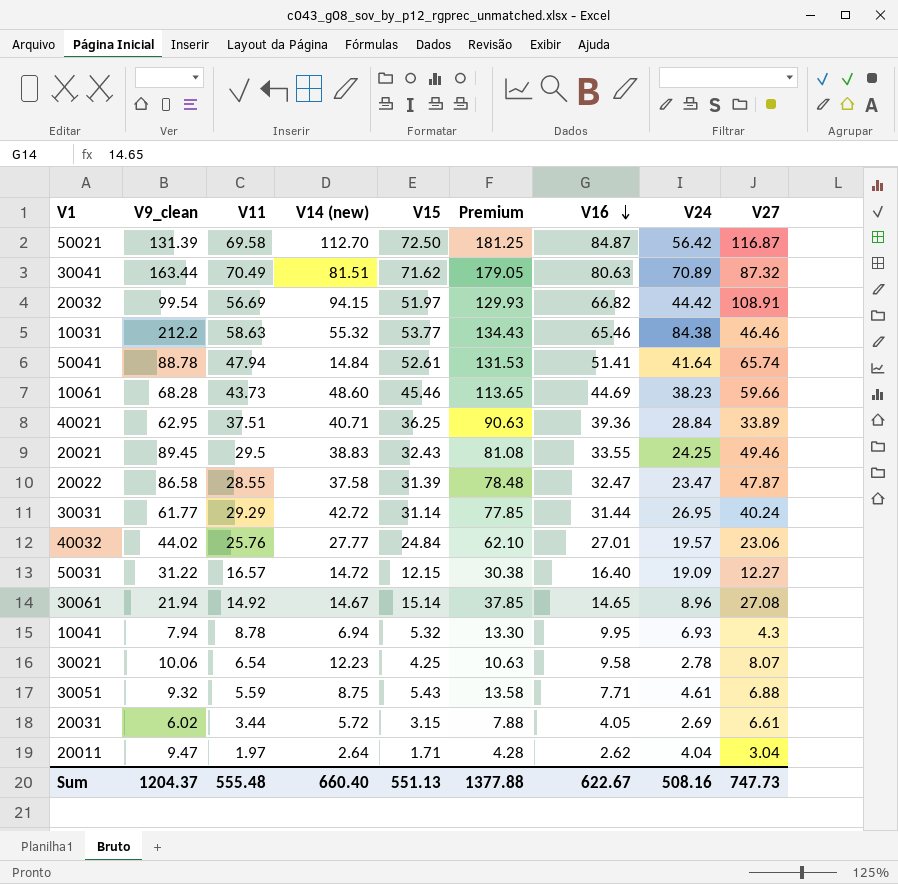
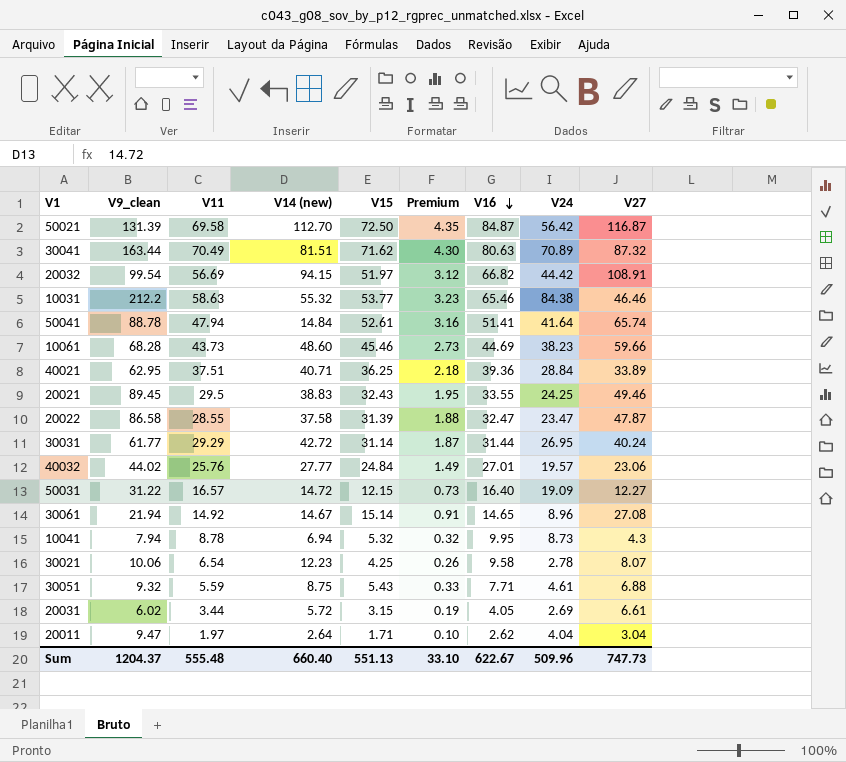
column Premium | formula: [V15] * 2.5 -> [V15] * 0.06
10041 | V24: 6.93 -> 8.73
Sum | Premium: 1377.88 -> 33.10
Sum | V24: 508.16 -> 509.96

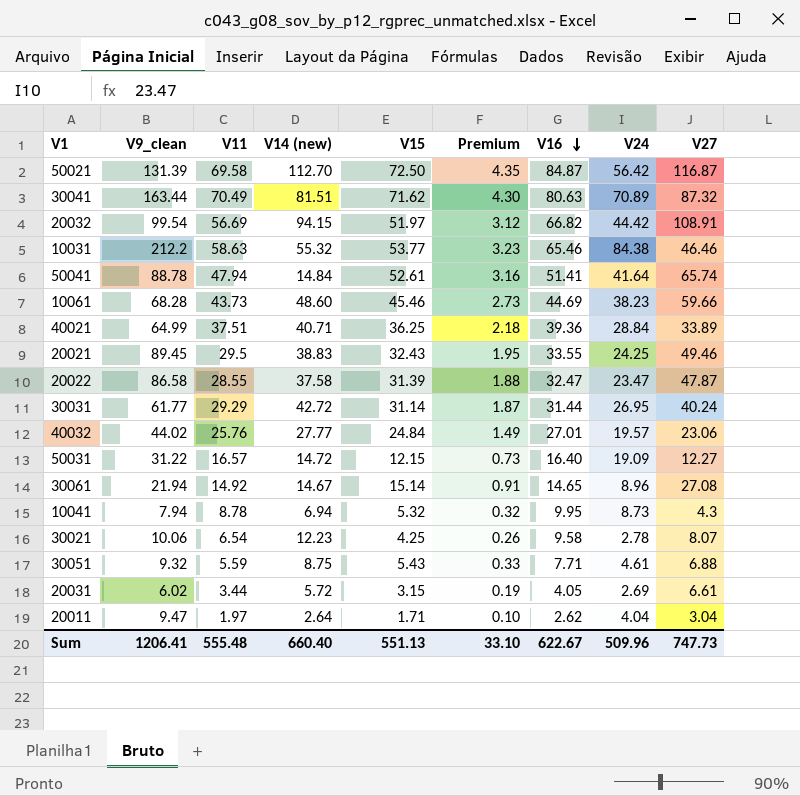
40021 | V9_clean: 62.95 -> 64.99
Sum | V9_clean: 1204.37 -> 1206.41

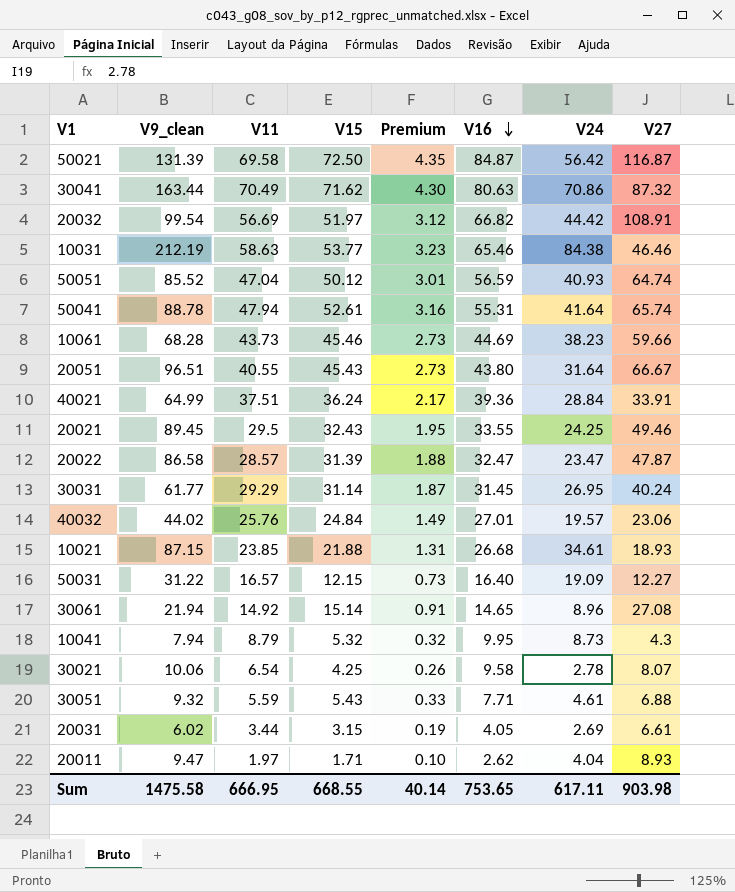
column V14 (new) | position: 4 -> none
30041 | V24: 70.89 -> 70.86
10031 | V9_clean: 212.2 -> 212.19
row 50051: none -> 85.52 | 47.04 | 50.12 | 3.01 | 56.59 | 40.93 | 64.74
50041 | V16: 51.41 -> 55.31
row 20051: none -> 96.51 | 40.55 | 45.43 | 2.73 | 43.80 | 31.64 | 66.67
40021 | V15: 36.25 -> 36.24
40021 | Premium: 2.18 -> 2.17
40021 | V27: 33.89 -> 33.91
20022 | V11: 28.55 -> 28.57
30031 | V16: 31.44 -> 31.45
row 10021: none -> 87.15 | 23.85 | 21.88 | 1.31 | 26.68 | 34.61 | 18.93
10041 | V11: 8.78 -> 8.79
20011 | V27: 3.04 -> 8.93
Sum | V9_clean: 1206.41 -> 1475.58
Sum | V11: 555.48 -> 666.95
Sum | V15: 551.13 -> 668.55
Sum | Premium: 33.10 -> 40.14
Sum | V16: 622.67 -> 753.65
Sum | V24: 509.96 -> 617.11
Sum | V27: 747.73 -> 903.98

